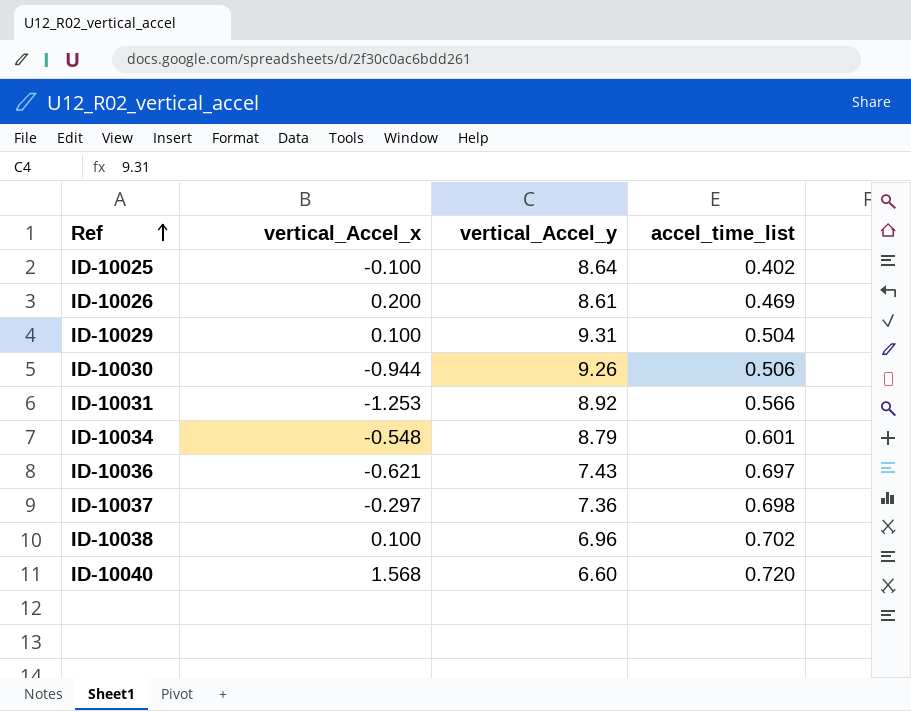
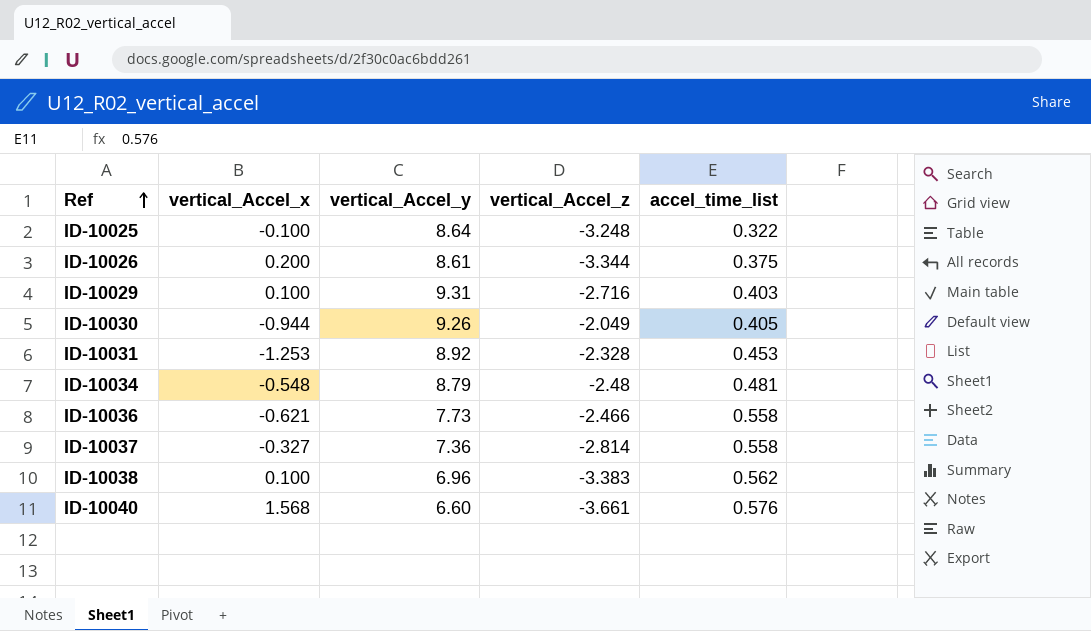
column vertical_Accel_z | position: none -> 4
ID-10025 | accel_time_list: 0.402 -> 0.322
ID-10026 | accel_time_list: 0.469 -> 0.375
ID-10029 | accel_time_list: 0.504 -> 0.403
ID-10030 | accel_time_list: 0.506 -> 0.405
ID-10031 | accel_time_list: 0.566 -> 0.453
ID-10034 | accel_time_list: 0.601 -> 0.481
ID-10036 | vertical_Accel_y: 7.43 -> 7.73
ID-10036 | accel_time_list: 0.697 -> 0.558
ID-10037 | vertical_Accel_x: -0.297 -> -0.327
ID-10037 | accel_time_list: 0.698 -> 0.558
ID-10038 | accel_time_list: 0.702 -> 0.562
ID-10040 | accel_time_list: 0.720 -> 0.576

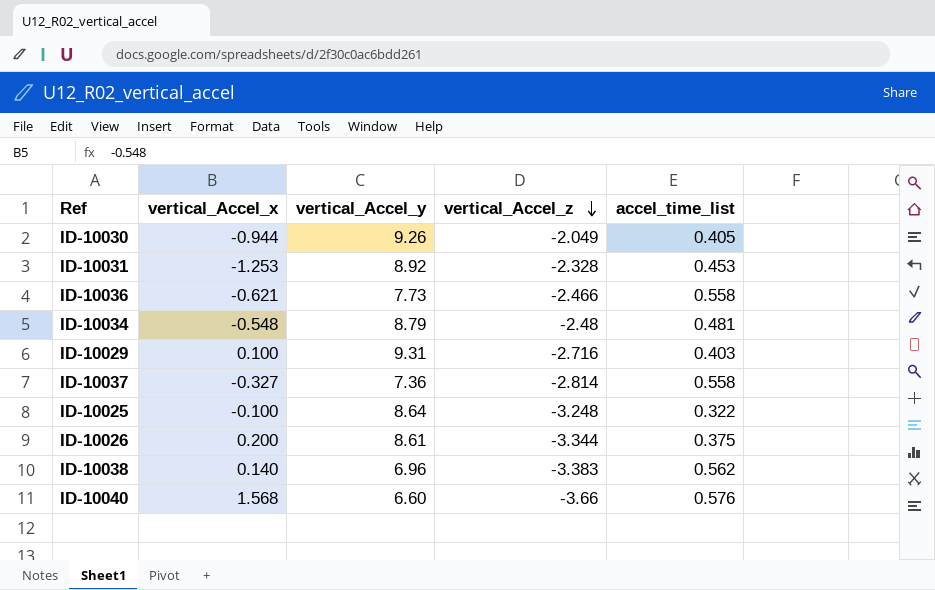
row order: Ref ascending -> vertical_Accel_z descending
ID-10038 | vertical_Accel_x: 0.100 -> 0.140
ID-10040 | vertical_Accel_z: -3.661 -> -3.66

